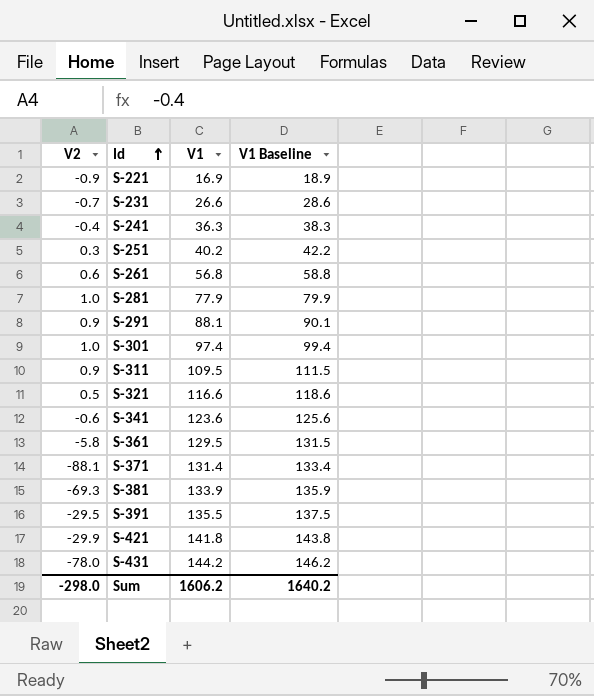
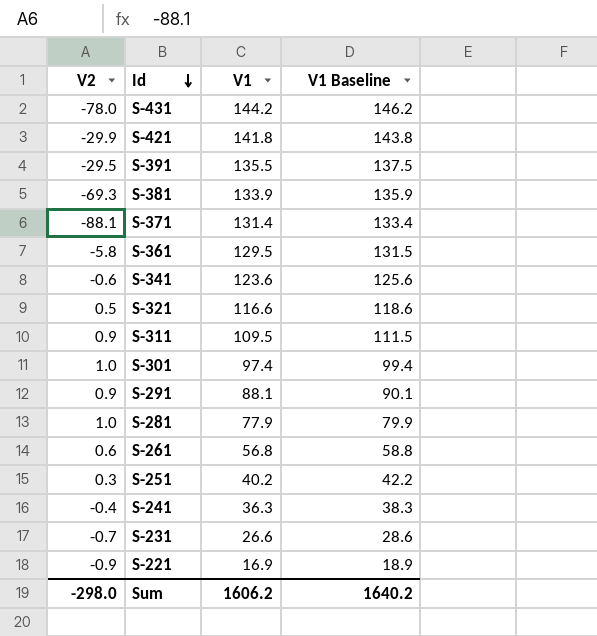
row order: Id ascending -> Id descending

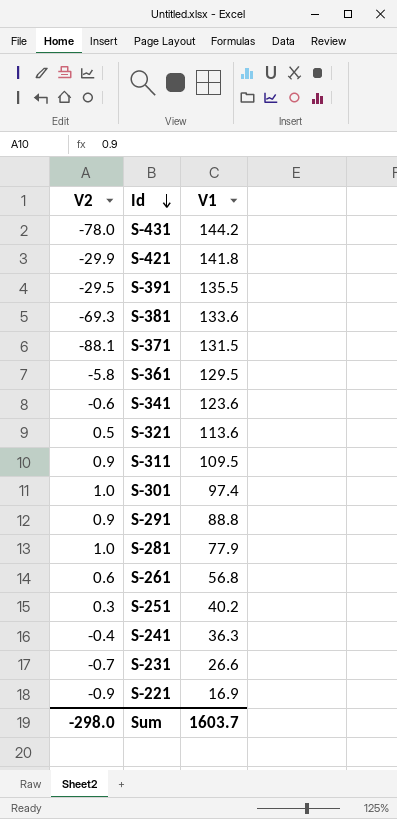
column V1 Baseline | formula: [V1] + 2 -> none
S-381 | V1: 133.9 -> 133.6
S-371 | V1: 131.4 -> 131.5
S-321 | V1: 116.6 -> 113.6
S-291 | V1: 88.1 -> 88.8
Sum | V1: 1606.2 -> 1603.7

